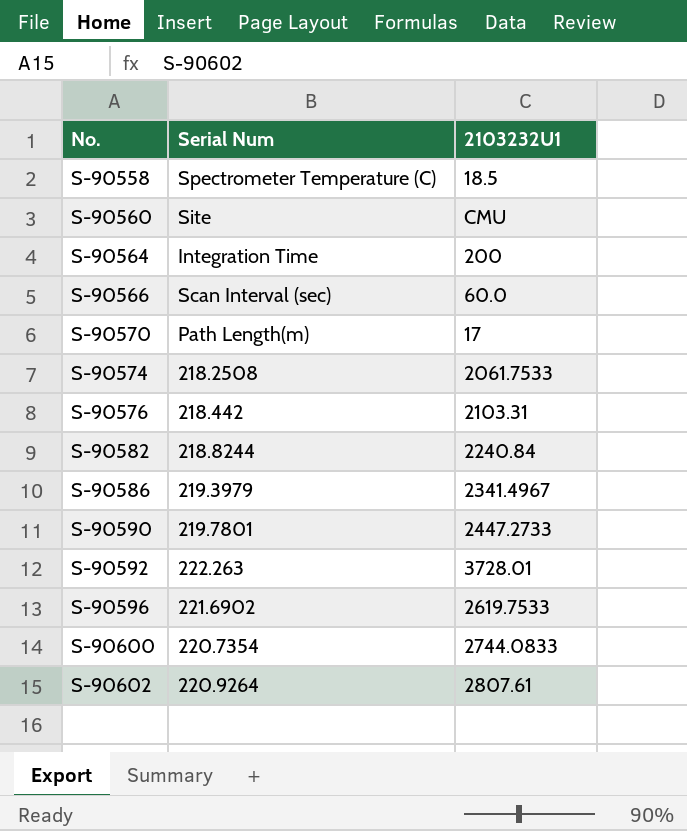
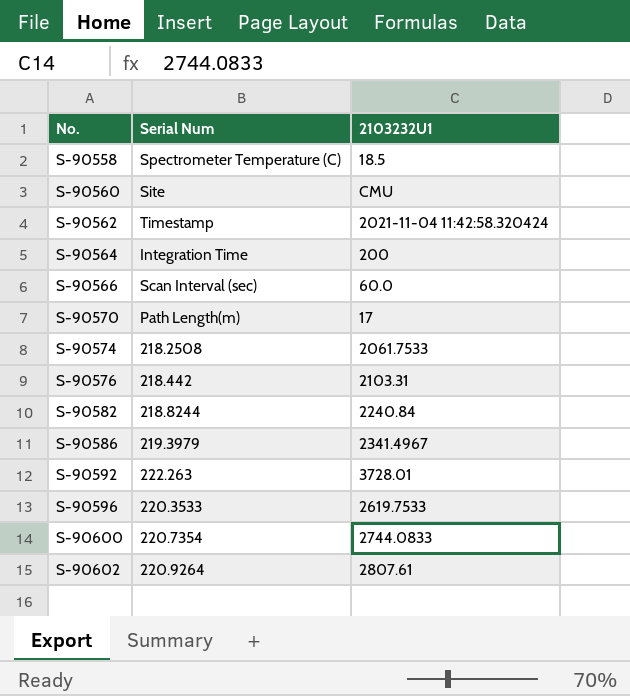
row S-90590: 219.7801 | 2447.2733 -> none
row S-90562: none -> Timestamp | 2021-11-04 11:42:58.320424
S-90596 | Serial Num: 221.6902 -> 220.3533

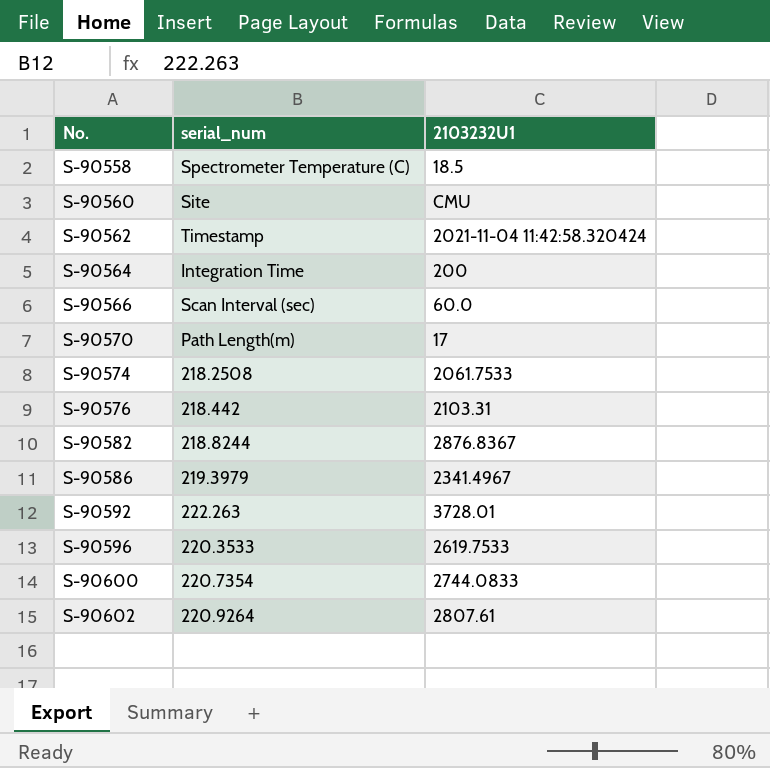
column name: Serial Num -> serial_num
S-90582 | 2103232U1: 2240.84 -> 2876.8367

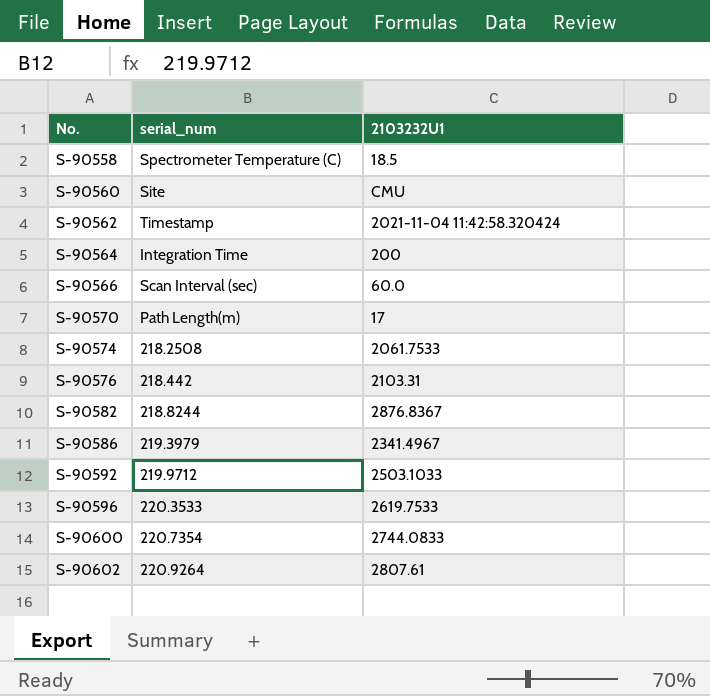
S-90592 | serial_num: 222.263 -> 219.9712
S-90592 | 2103232U1: 3728.01 -> 2503.1033

